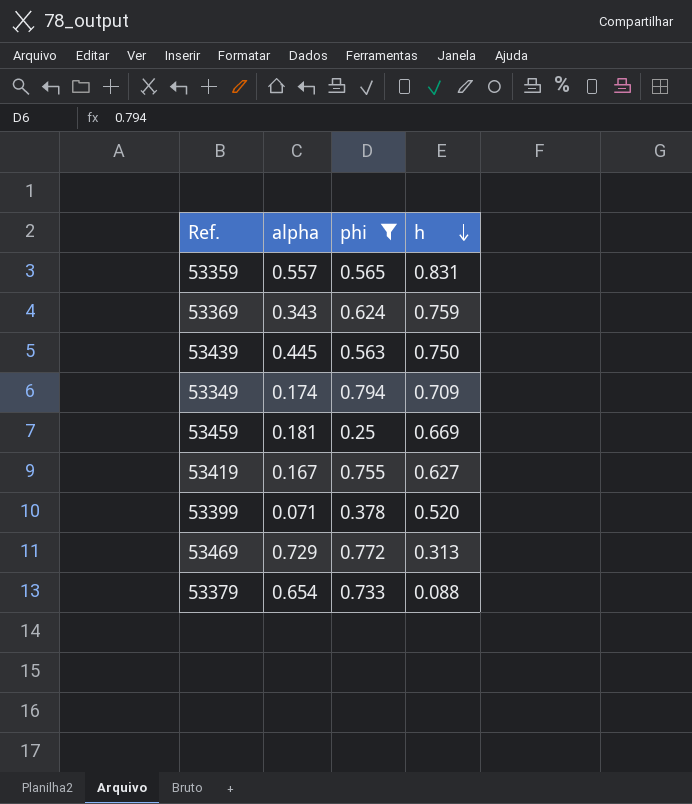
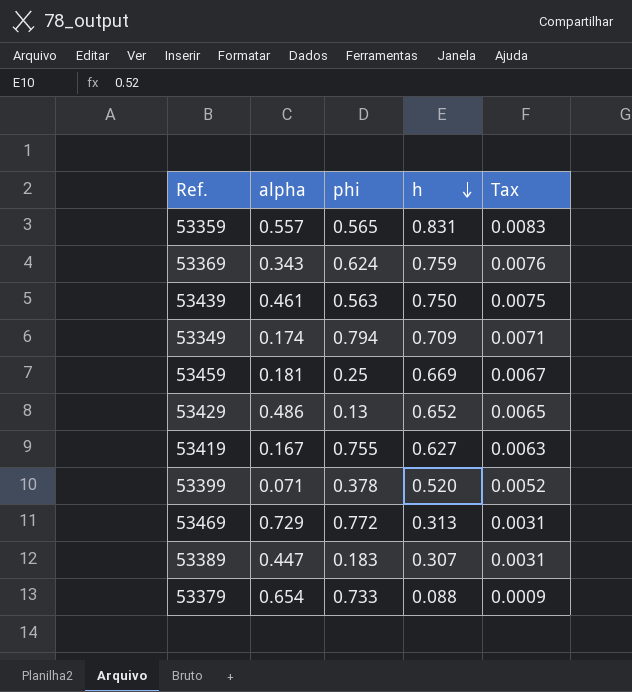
filter: phi >= 0.25 -> none
column Tax | formula: none -> [h] * 0.01
53439 | alpha: 0.445 -> 0.461

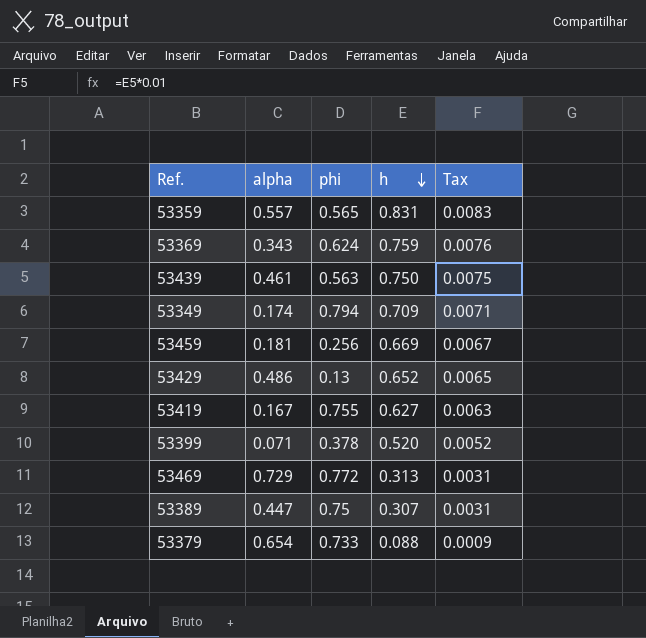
53459 | phi: 0.25 -> 0.256
53389 | phi: 0.183 -> 0.75

